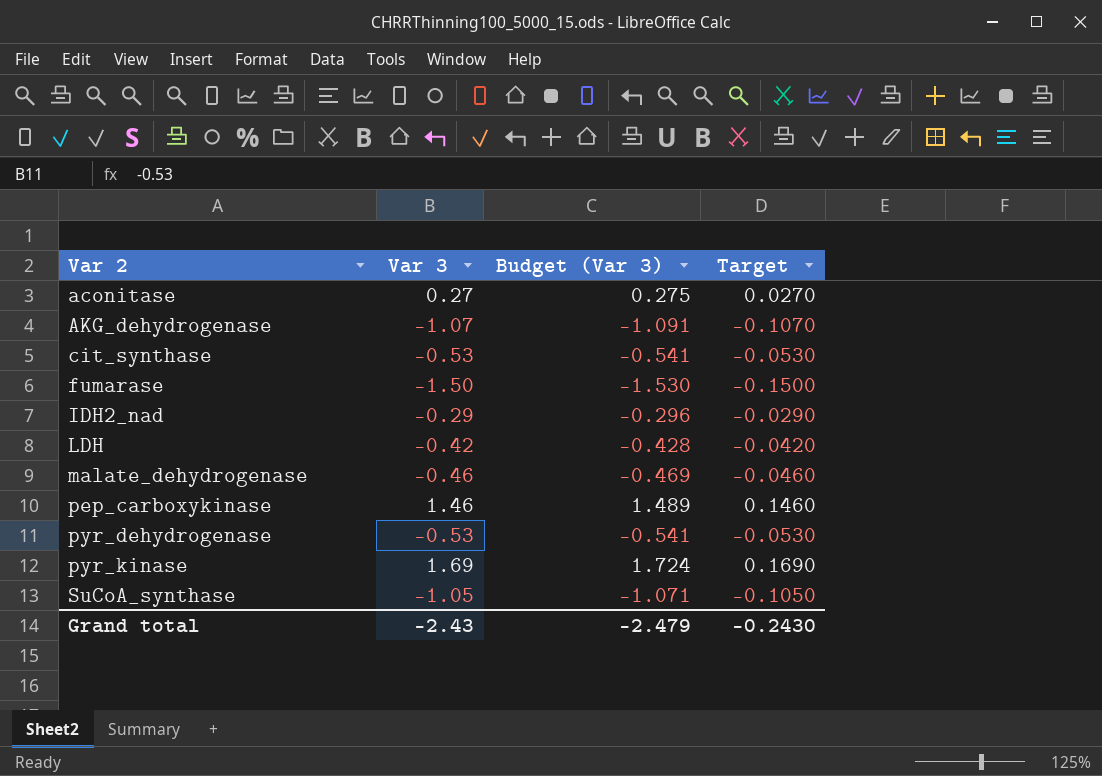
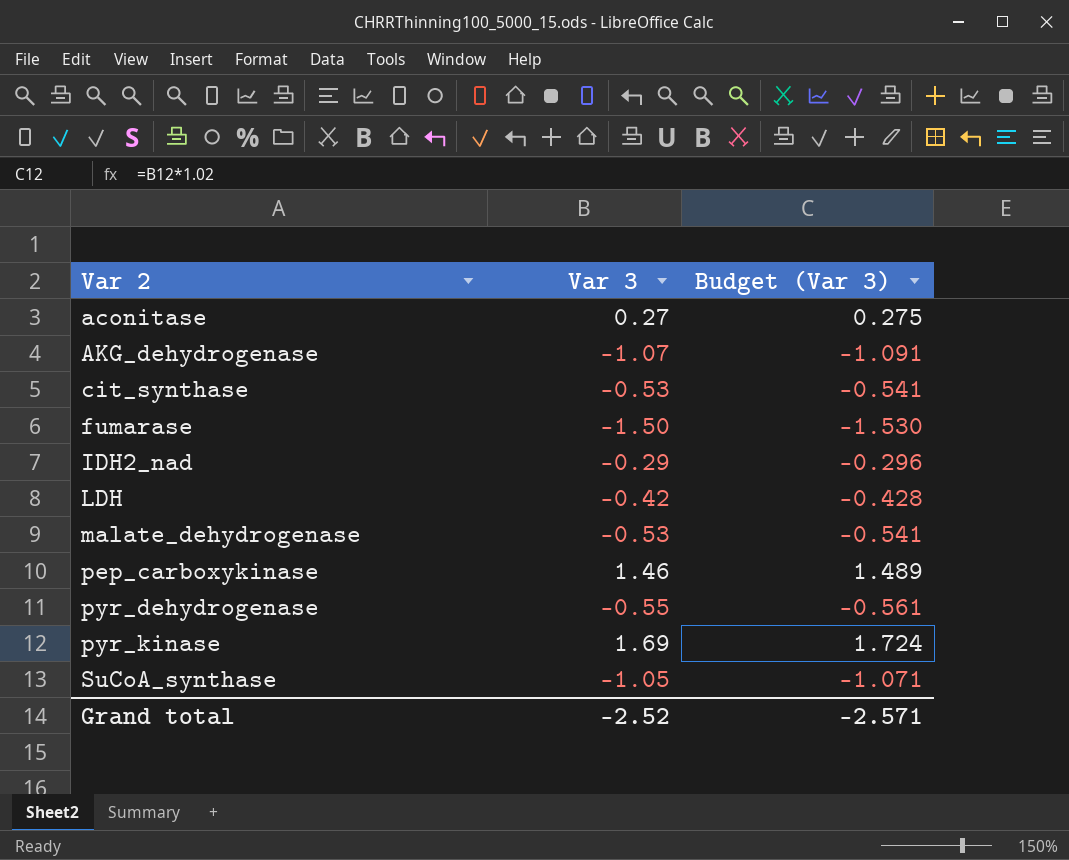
column Target | formula: [Var 3] * 0.1 -> none
malate_dehydrogenase | Var 3: -0.46 -> -0.53
malate_dehydrogenase | Budget (Var 3): -0.469 -> -0.541
pyr_dehydrogenase | Var 3: -0.53 -> -0.55
pyr_dehydrogenase | Budget (Var 3): -0.541 -> -0.561
Grand total | Var 3: -2.43 -> -2.52
Grand total | Budget (Var 3): -2.479 -> -2.571

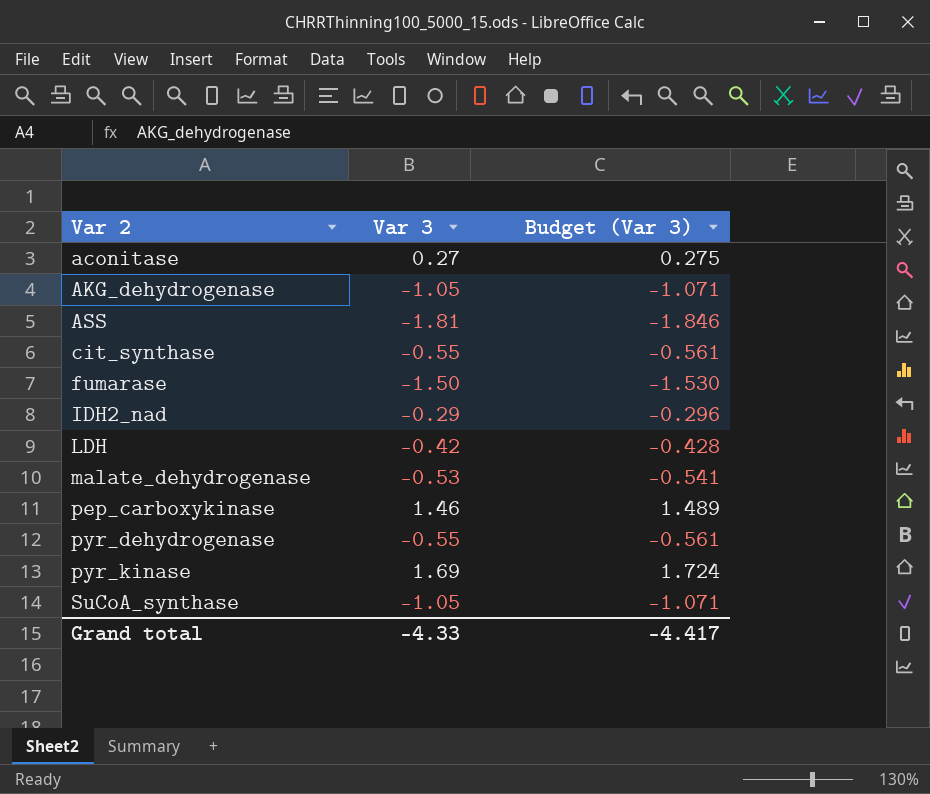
AKG_dehydrogenase | Var 3: -1.07 -> -1.05
AKG_dehydrogenase | Budget (Var 3): -1.091 -> -1.071
row ASS: none -> -1.81 | -1.846
cit_synthase | Var 3: -0.53 -> -0.55
cit_synthase | Budget (Var 3): -0.541 -> -0.561
Grand total | Var 3: -2.52 -> -4.33
Grand total | Budget (Var 3): -2.571 -> -4.417

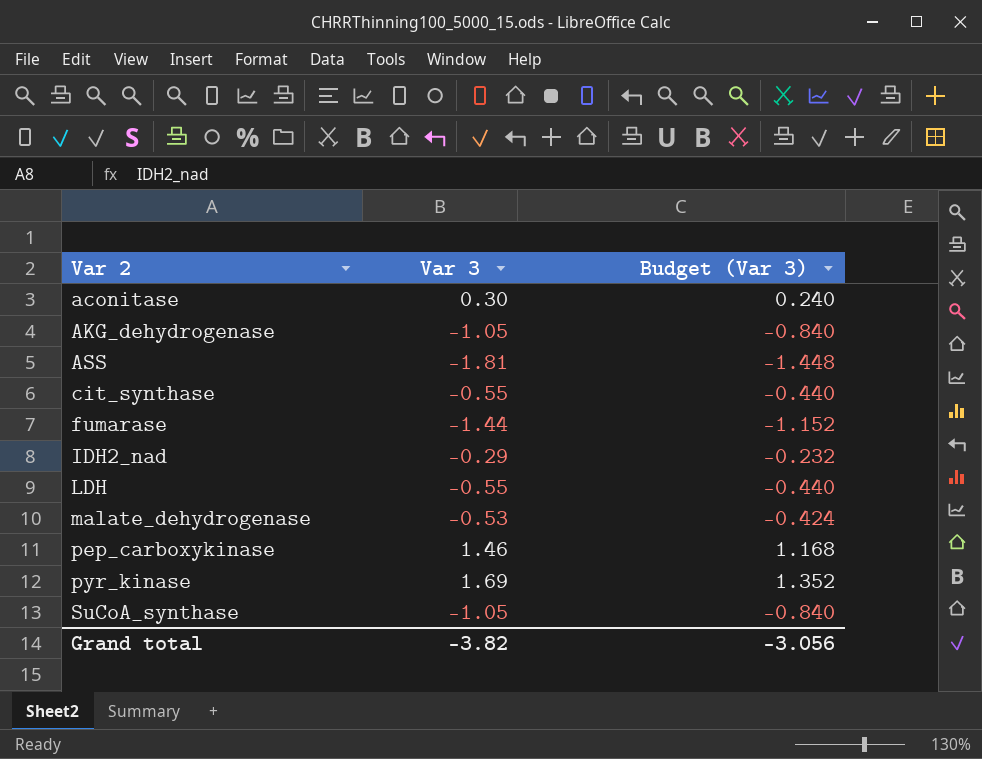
column Budget (Var 3) | formula: [Var 3] * 1.02 -> [Var 3] * 0.8
row pyr_dehydrogenase: -0.55 | -0.561 -> none
aconitase | Var 3: 0.27 -> 0.30
fumarase | Var 3: -1.50 -> -1.44
LDH | Var 3: -0.42 -> -0.55
Grand total | Var 3: -4.33 -> -3.82
Grand total | Budget (Var 3): -4.417 -> -3.056

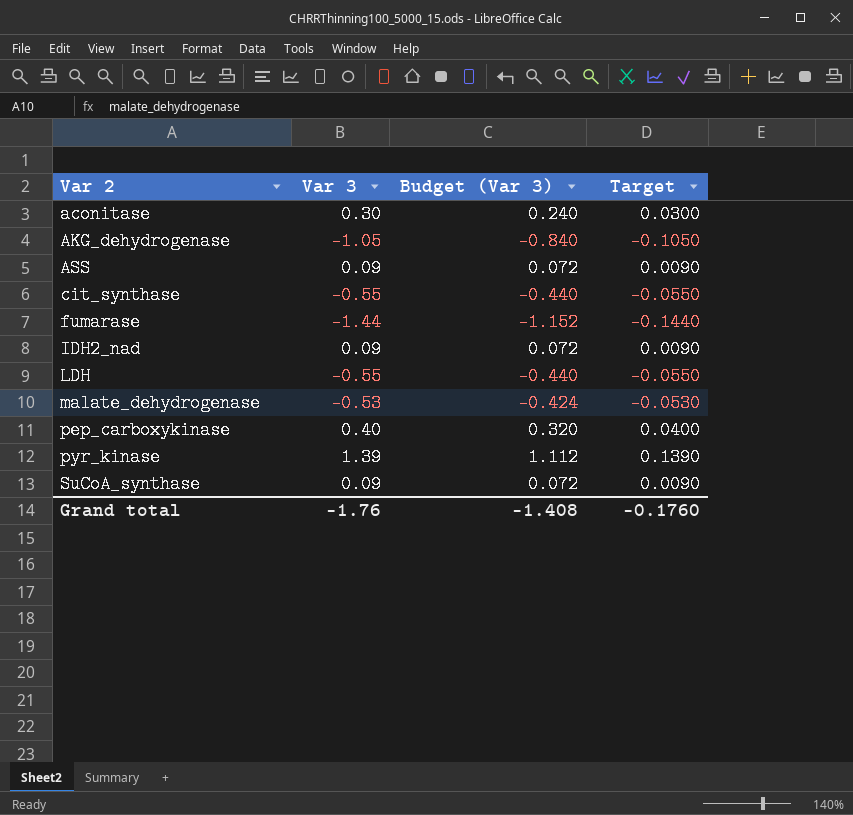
column Target | formula: none -> [Var 3] * 0.1
ASS | Var 3: -1.81 -> 0.09
ASS | Budget (Var 3): -1.448 -> 0.072
IDH2_nad | Var 3: -0.29 -> 0.09
IDH2_nad | Budget (Var 3): -0.232 -> 0.072
pep_carboxykinase | Var 3: 1.46 -> 0.40
pep_carboxykinase | Budget (Var 3): 1.168 -> 0.320
pyr_kinase | Var 3: 1.69 -> 1.39
pyr_kinase | Budget (Var 3): 1.352 -> 1.112
SuCoA_synthase | Var 3: -1.05 -> 0.09
SuCoA_synthase | Budget (Var 3): -0.840 -> 0.072
Grand total | Var 3: -3.82 -> -1.76
Grand total | Budget (Var 3): -3.056 -> -1.408

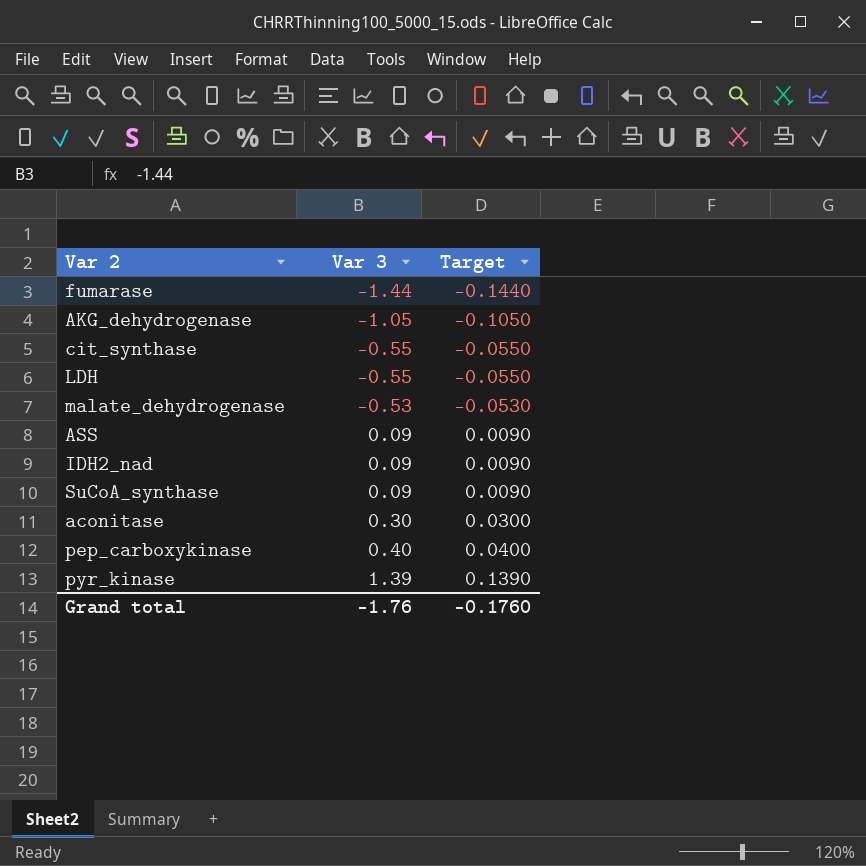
row order: Var 2 ascending -> Var 3 ascending
column Budget (Var 3) | formula: [Var 3] * 0.8 -> none

